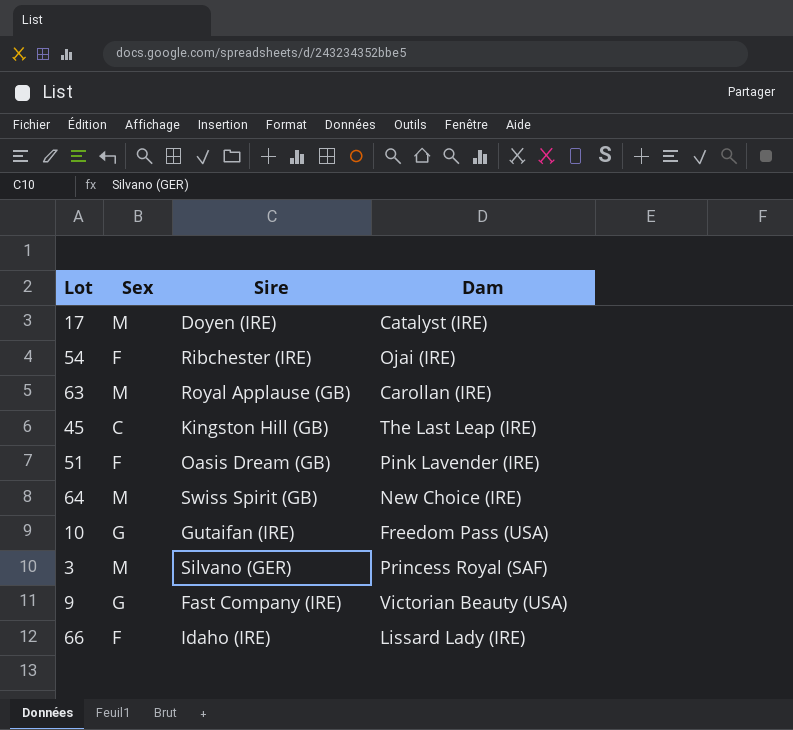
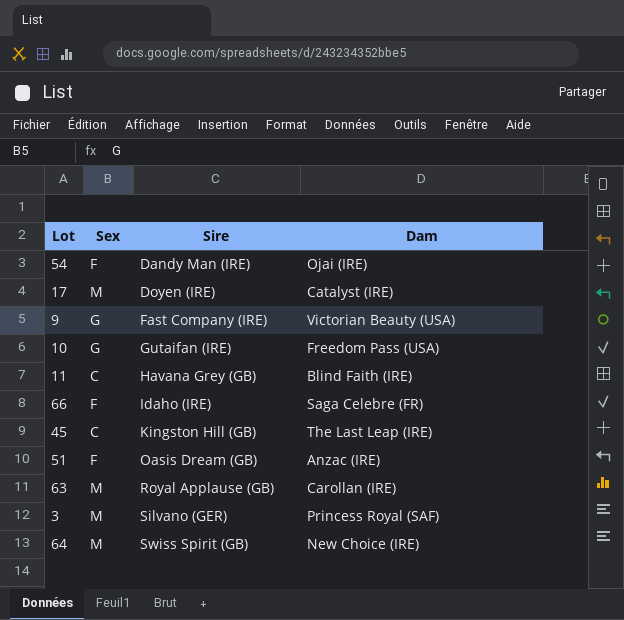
row order: none -> Sire ascending
54 | Sire: Ribchester (IRE) -> Dandy Man (IRE)
row 11: none -> C | Havana Grey (GB) | Blind Faith (IRE)
66 | Dam: Lissard Lady (IRE) -> Saga Celebre (FR)
51 | Dam: Pink Lavender (IRE) -> Anzac (IRE)

